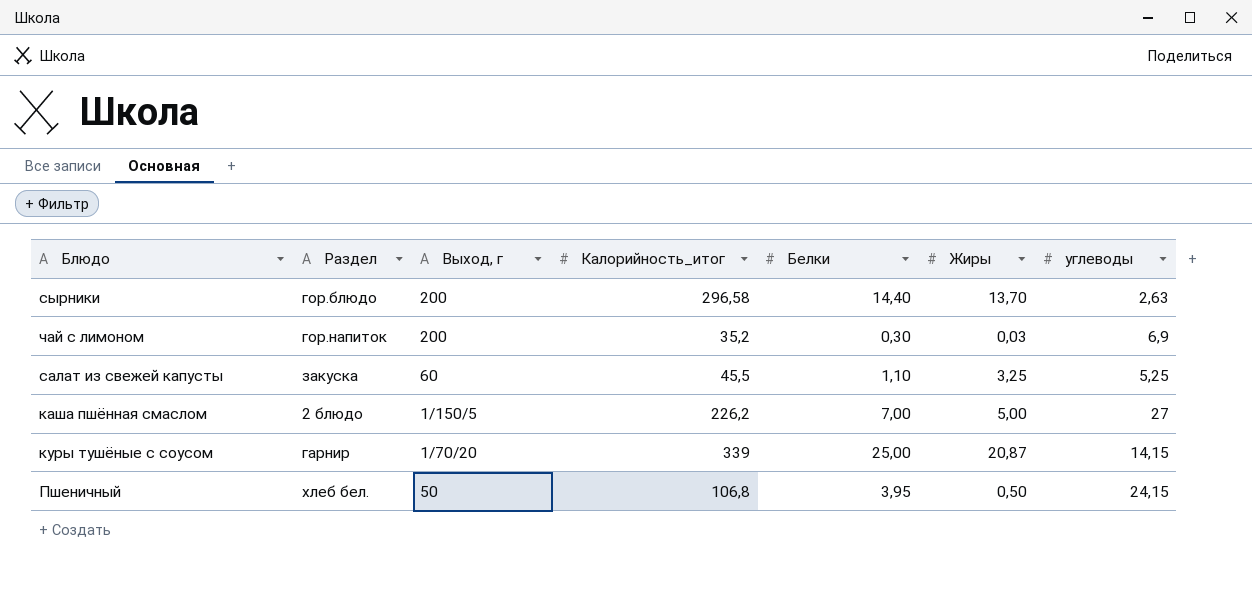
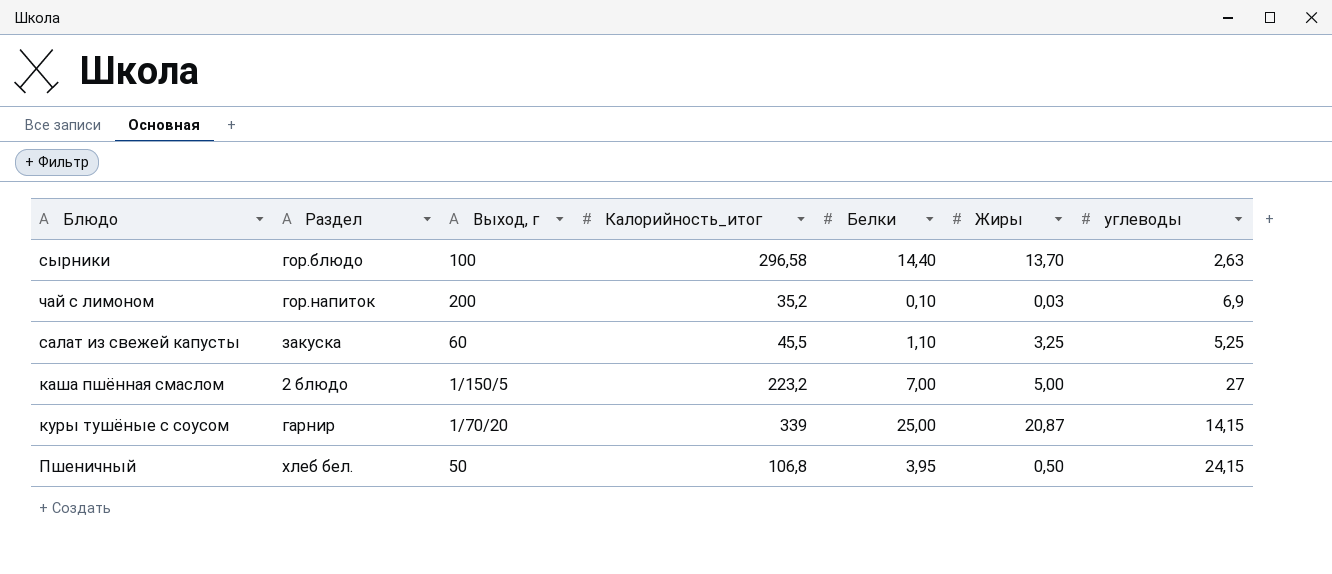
сырники | Выход, г: 200 -> 100
чай с лимоном | Белки: 0,30 -> 0,10
каша пшённая смаслом | Калорийность_итог: 226,2 -> 223,2

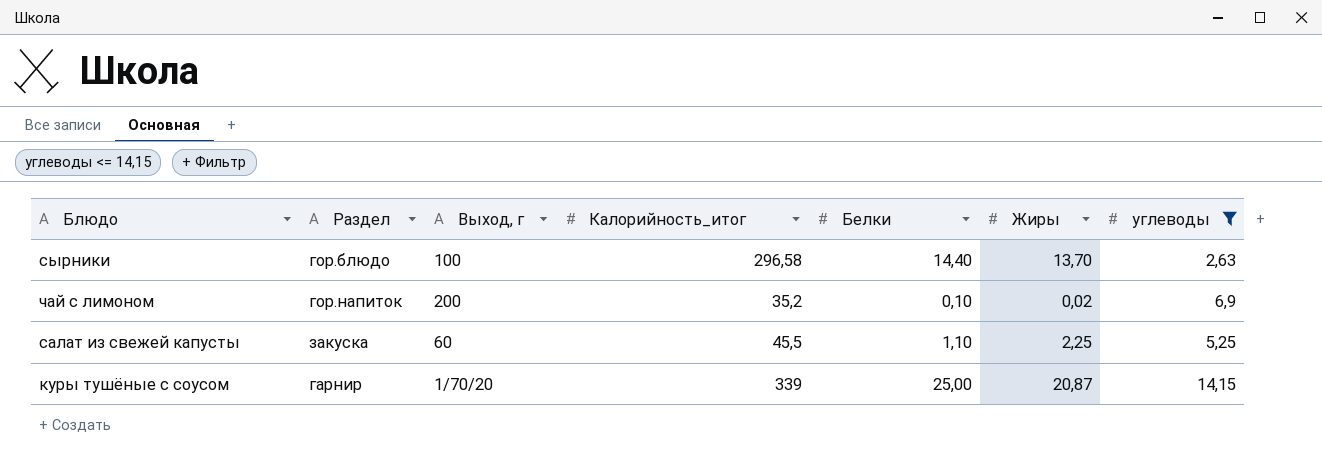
filter: none -> углеводы <= 14,15
чай с лимоном | Жиры: 0,03 -> 0,02
салат из свежей капусты | Жиры: 3,25 -> 2,25

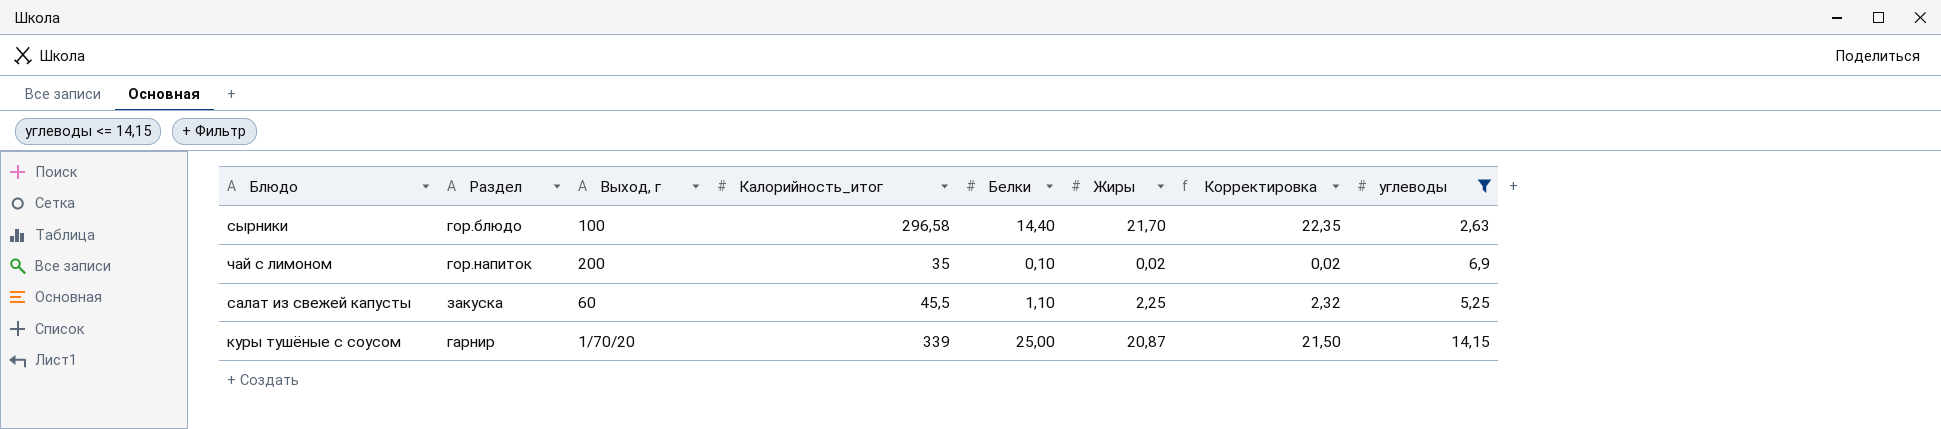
column Корректировка | formula: none -> [Жиры] * 1,03
сырники | Жиры: 13,70 -> 21,70
чай с лимоном | Калорийность_итог: 35,2 -> 35

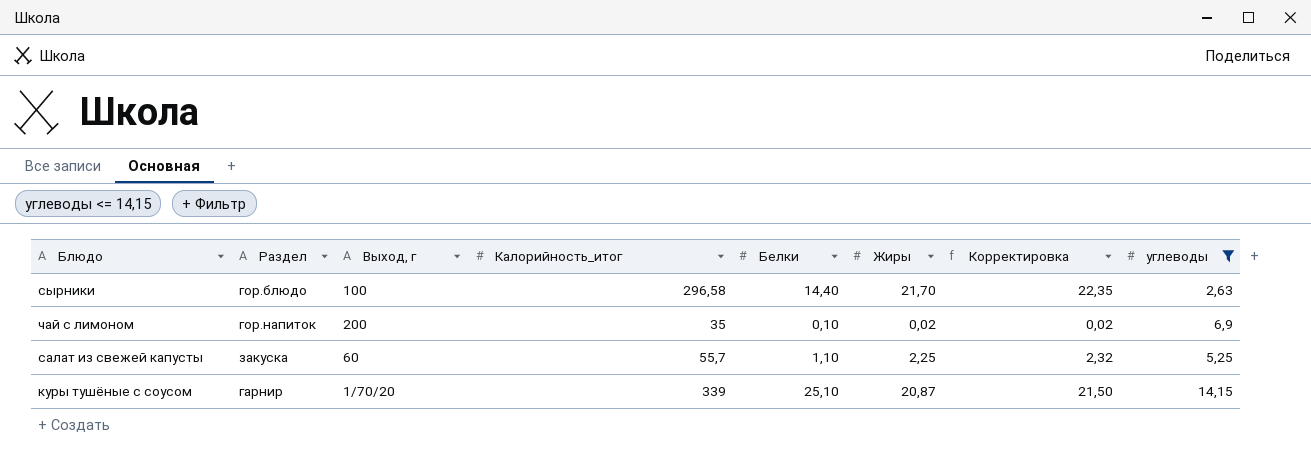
салат из свежей капусты | Калорийность_итог: 45,5 -> 55,7
куры тушёные с соусом | Белки: 25,00 -> 25,10

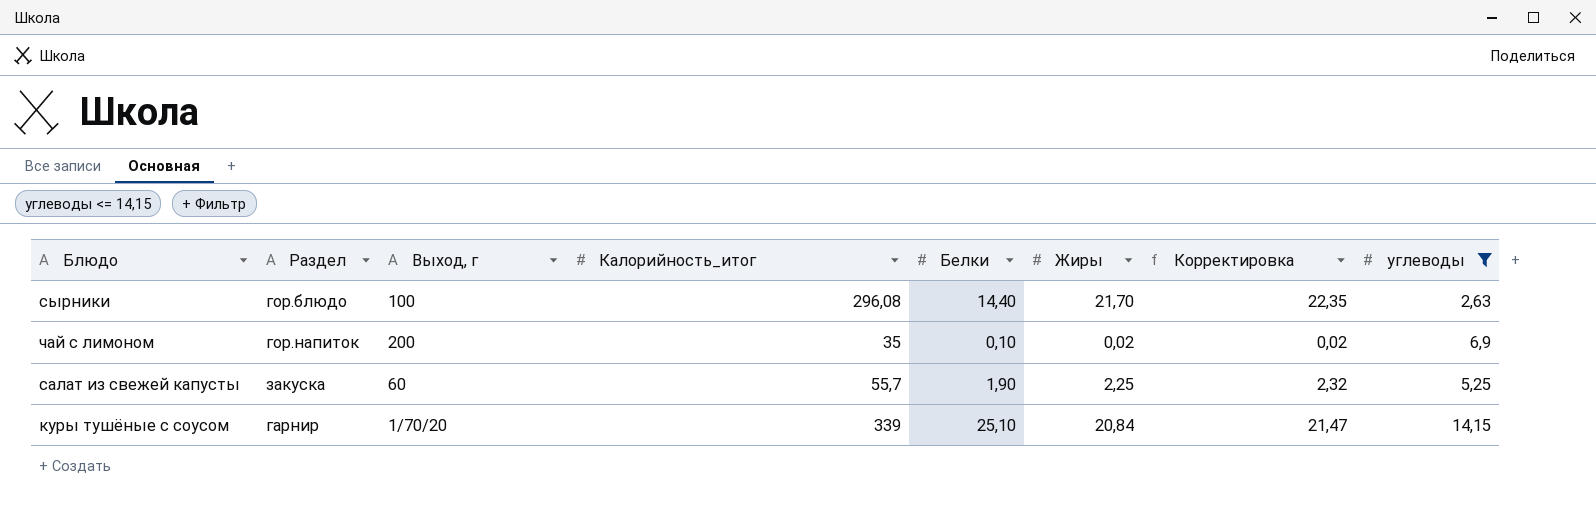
сырники | Калорийность_итог: 296,58 -> 296,08
салат из свежей капусты | Белки: 1,10 -> 1,90
куры тушёные с соусом | Жиры: 20,87 -> 20,84
куры тушёные с соусом | Корректировка: 21,50 -> 21,47

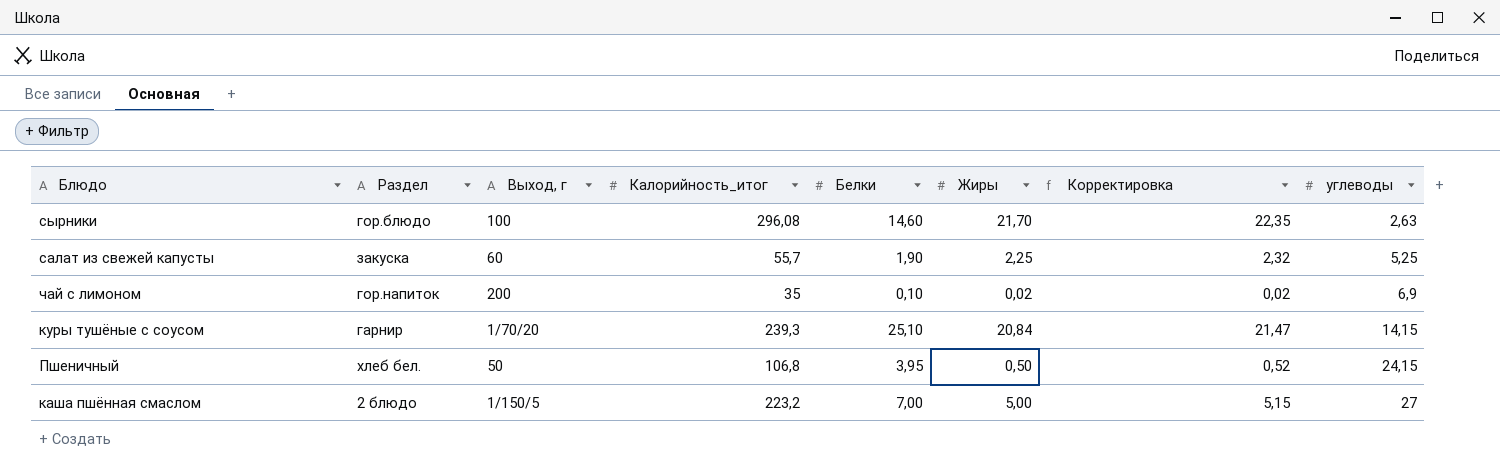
filter: углеводы <= 14,15 -> none
row order: none -> углеводы ascending
сырники | Белки: 14,40 -> 14,60
куры тушёные с соусом | Калорийность_итог: 339 -> 239,3

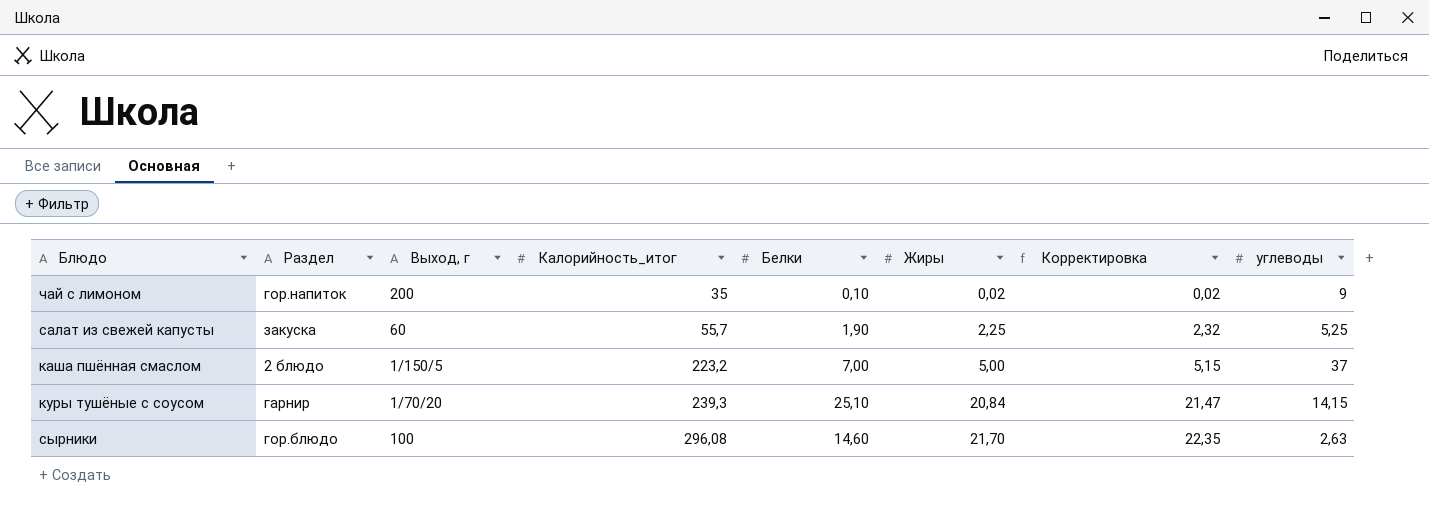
row order: углеводы ascending -> Калорийность_итог ascending
row Пшеничный: хлеб бел. | 50 | 106,8 | 3,95 | 0,50 | 0,52 | 24,15 -> none
чай с лимоном | углеводы: 6,9 -> 9
каша пшённая смаслом | углеводы: 27 -> 37

